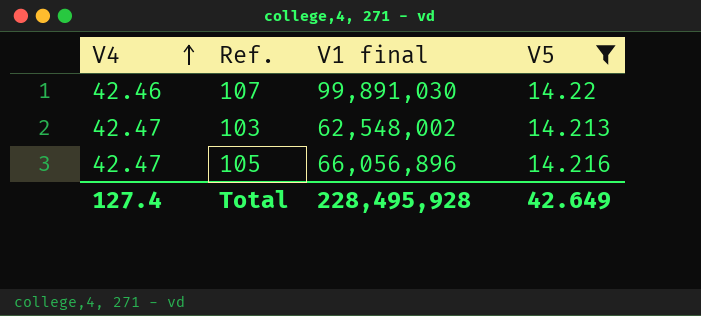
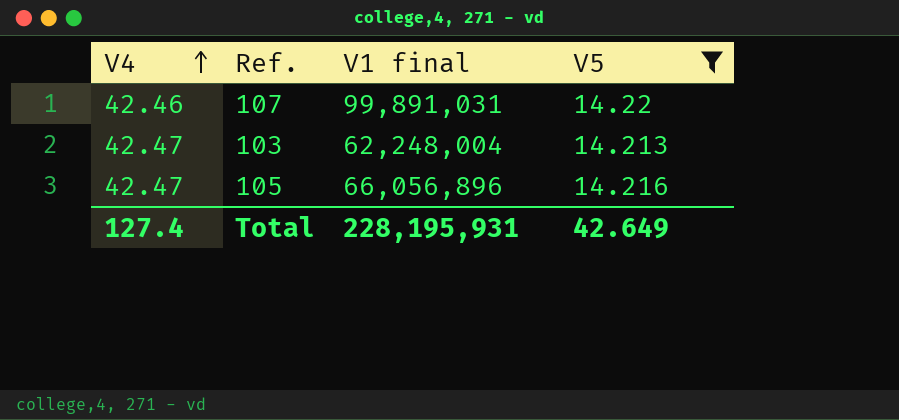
107 | V1 final: 99,891,030 -> 99,891,031
103 | V1 final: 62,548,002 -> 62,248,004
Total | V1 final: 228,495,928 -> 228,195,931

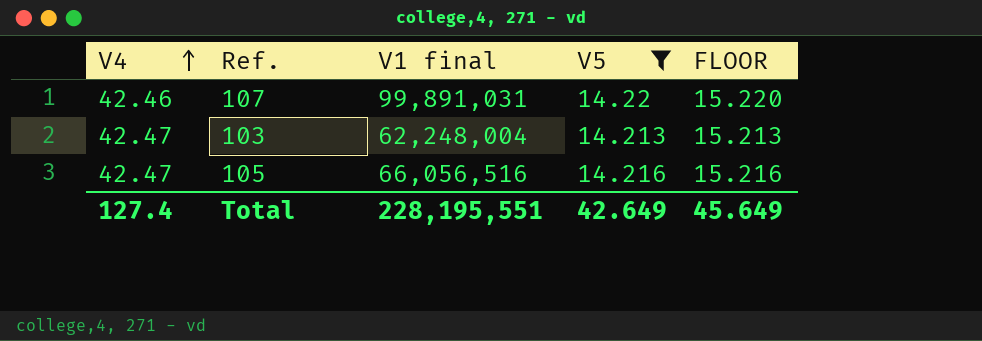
column FLOOR | formula: none -> [V5] + 1
105 | V1 final: 66,056,896 -> 66,056,516
Total | V1 final: 228,195,931 -> 228,195,551

